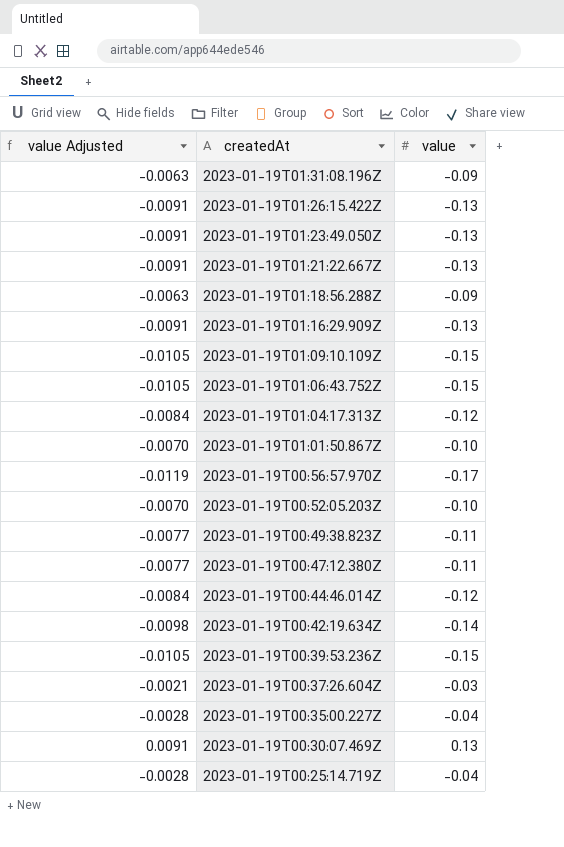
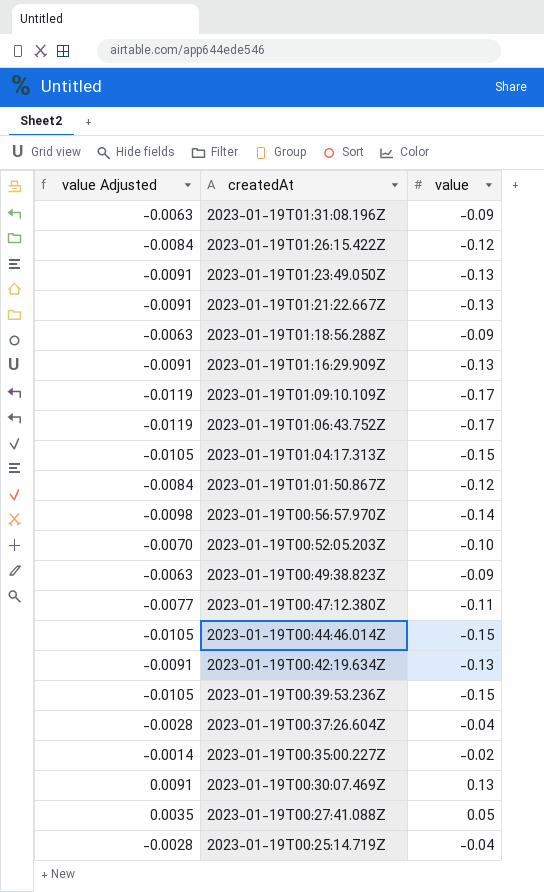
2023-01-19T01:26:15.422Z | value Adjusted: -0.0091 -> -0.0084
2023-01-19T01:26:15.422Z | value: -0.13 -> -0.12
2023-01-19T01:09:10.109Z | value Adjusted: -0.0105 -> -0.0119
2023-01-19T01:09:10.109Z | value: -0.15 -> -0.17
2023-01-19T01:06:43.752Z | value Adjusted: -0.0105 -> -0.0119
2023-01-19T01:06:43.752Z | value: -0.15 -> -0.17
2023-01-19T01:04:17.313Z | value Adjusted: -0.0084 -> -0.0105
2023-01-19T01:04:17.313Z | value: -0.12 -> -0.15
2023-01-19T01:01:50.867Z | value Adjusted: -0.0070 -> -0.0084
2023-01-19T01:01:50.867Z | value: -0.10 -> -0.12
2023-01-19T00:56:57.970Z | value Adjusted: -0.0119 -> -0.0098
2023-01-19T00:56:57.970Z | value: -0.17 -> -0.14
2023-01-19T00:49:38.823Z | value Adjusted: -0.0077 -> -0.0063
2023-01-19T00:49:38.823Z | value: -0.11 -> -0.09
2023-01-19T00:44:46.014Z | value Adjusted: -0.0084 -> -0.0105
2023-01-19T00:44:46.014Z | value: -0.12 -> -0.15
2023-01-19T00:42:19.634Z | value Adjusted: -0.0098 -> -0.0091
2023-01-19T00:42:19.634Z | value: -0.14 -> -0.13
2023-01-19T00:37:26.604Z | value Adjusted: -0.0021 -> -0.0028
2023-01-19T00:37:26.604Z | value: -0.03 -> -0.04
2023-01-19T00:35:00.227Z | value Adjusted: -0.0028 -> -0.0014
2023-01-19T00:35:00.227Z | value: -0.04 -> -0.02
row 2023-01-19T00:27:41.088Z: none -> 0.0035 | 0.05

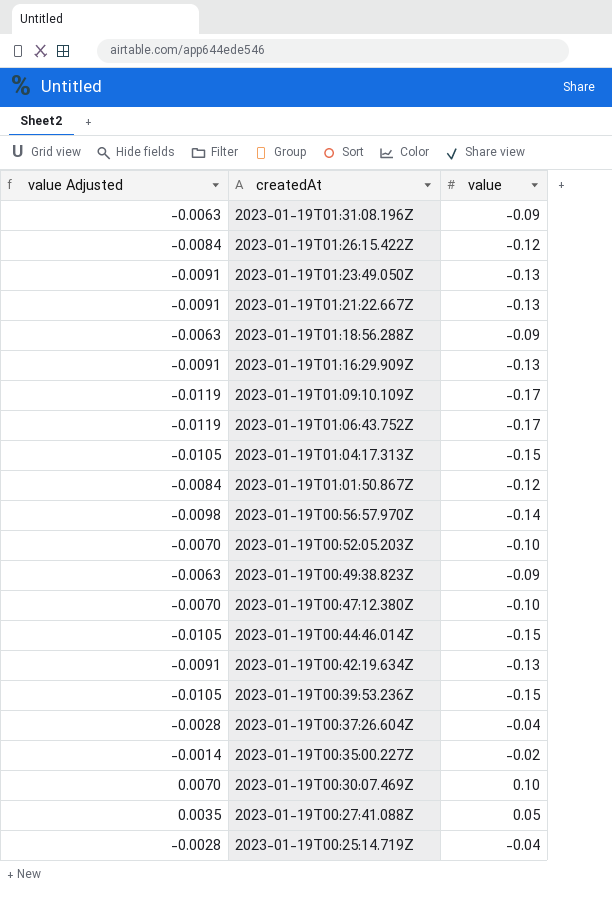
2023-01-19T00:47:12.380Z | value Adjusted: -0.0077 -> -0.0070
2023-01-19T00:47:12.380Z | value: -0.11 -> -0.10
2023-01-19T00:30:07.469Z | value Adjusted: 0.0091 -> 0.0070
2023-01-19T00:30:07.469Z | value: 0.13 -> 0.10

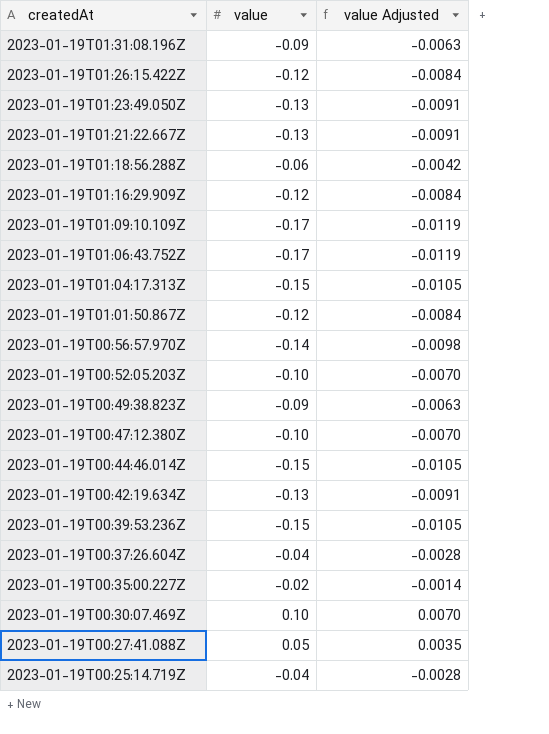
column value Adjusted | position: 1 -> 3
2023-01-19T01:18:56.288Z | value: -0.09 -> -0.06
2023-01-19T01:18:56.288Z | value Adjusted: -0.0063 -> -0.0042
2023-01-19T01:16:29.909Z | value: -0.13 -> -0.12
2023-01-19T01:16:29.909Z | value Adjusted: -0.0091 -> -0.0084

